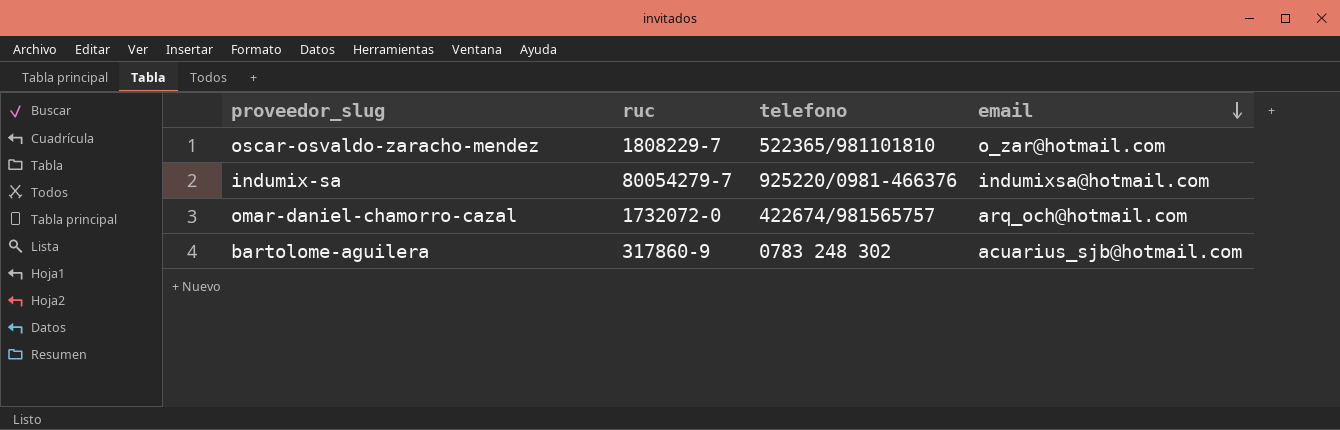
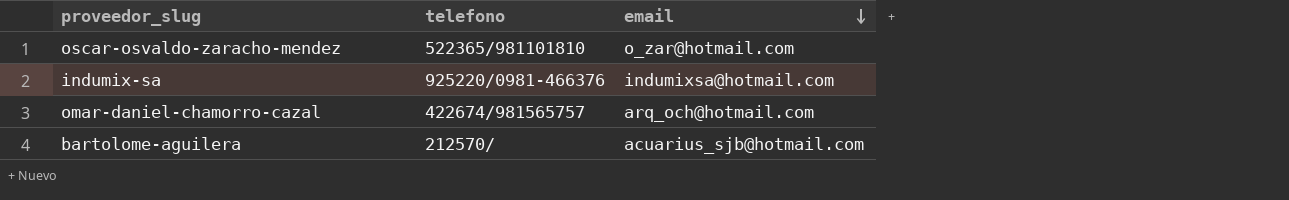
column ruc | position: 2 -> none
bartolome-aguilera | telefono: 0783 248 302 -> 212570/

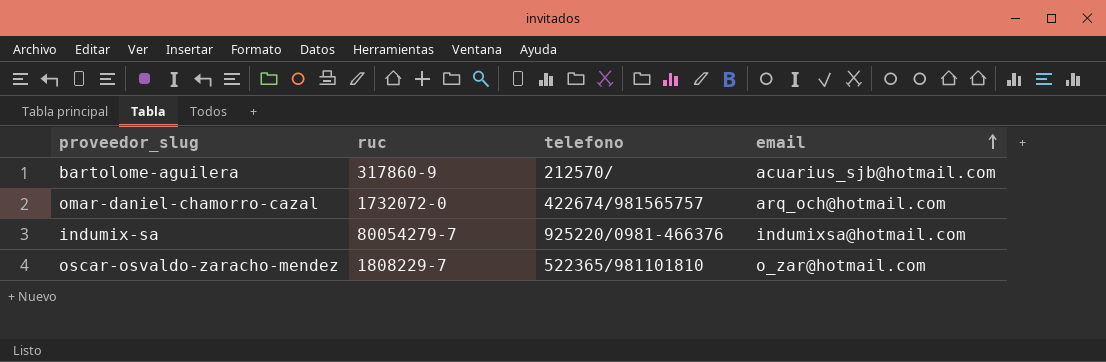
row order: email descending -> email ascending
column ruc | position: none -> 2

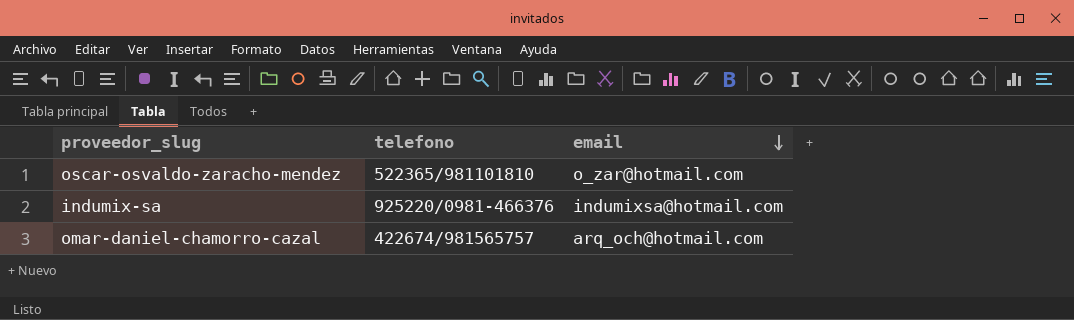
row order: email ascending -> email descending
column ruc | position: 2 -> none
row bartolome-aguilera: 317860-9 | 212570/ | acuarius_sjb@hotmail.com -> none

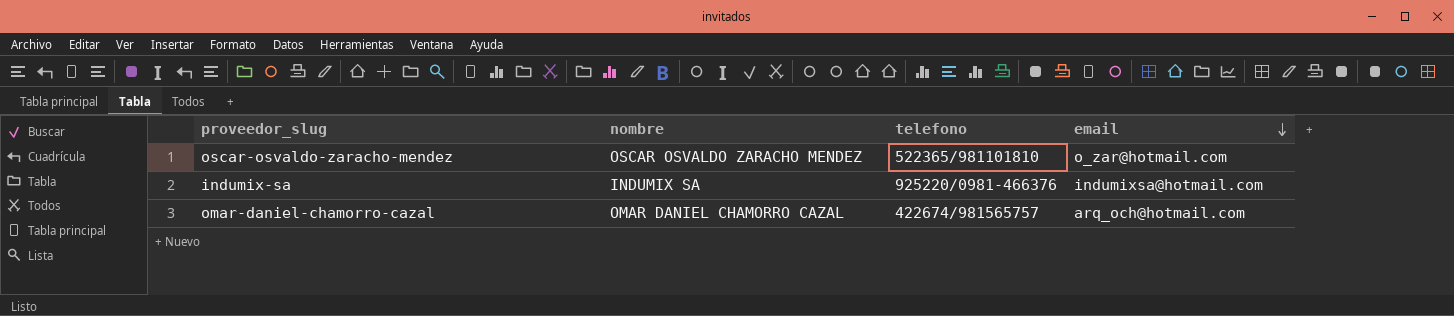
column nombre | position: none -> 2

